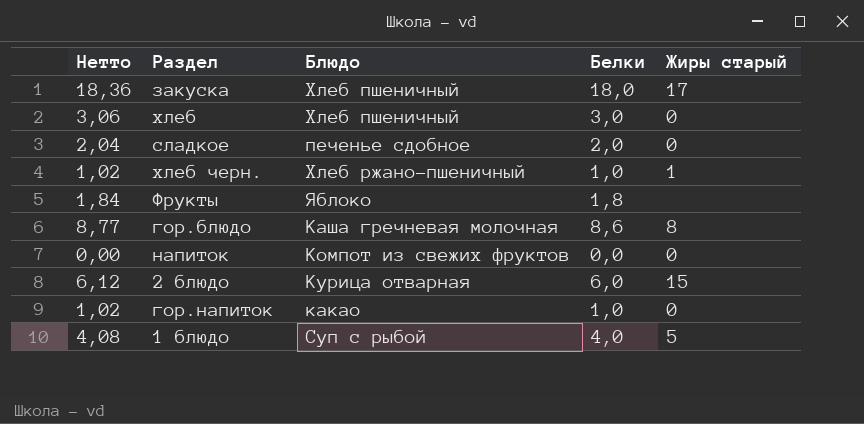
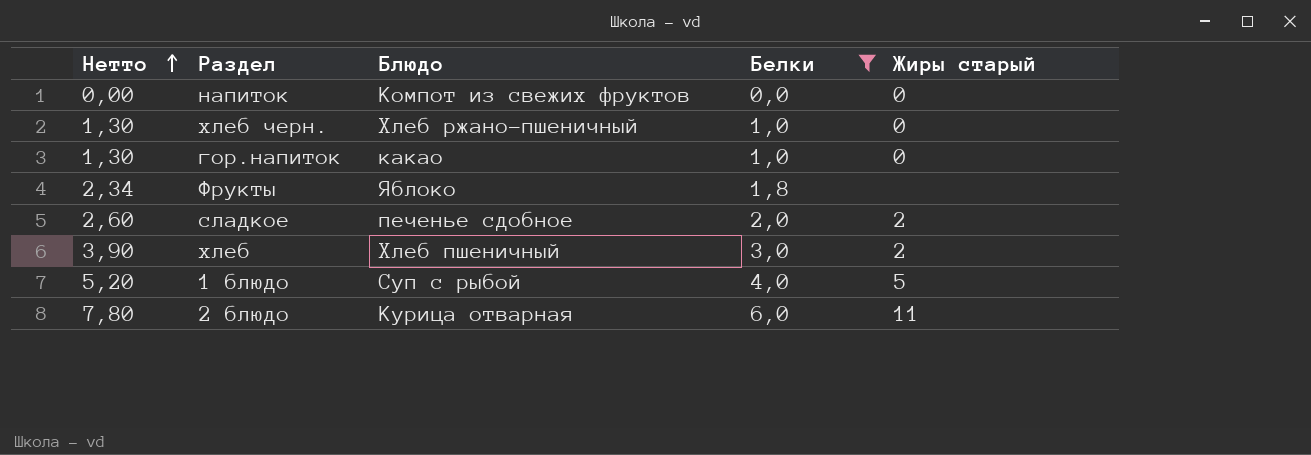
filter: none -> Белки <= 6,0
row order: none -> Нетто ascending
column Нетто | formula: [Белки] * 1,02 -> [Белки] * 1,3
хлеб черн. | Жиры старый: 1 -> 0
сладкое | Жиры старый: 0 -> 2
хлеб | Жиры старый: 0 -> 2
2 блюдо | Жиры старый: 15 -> 11

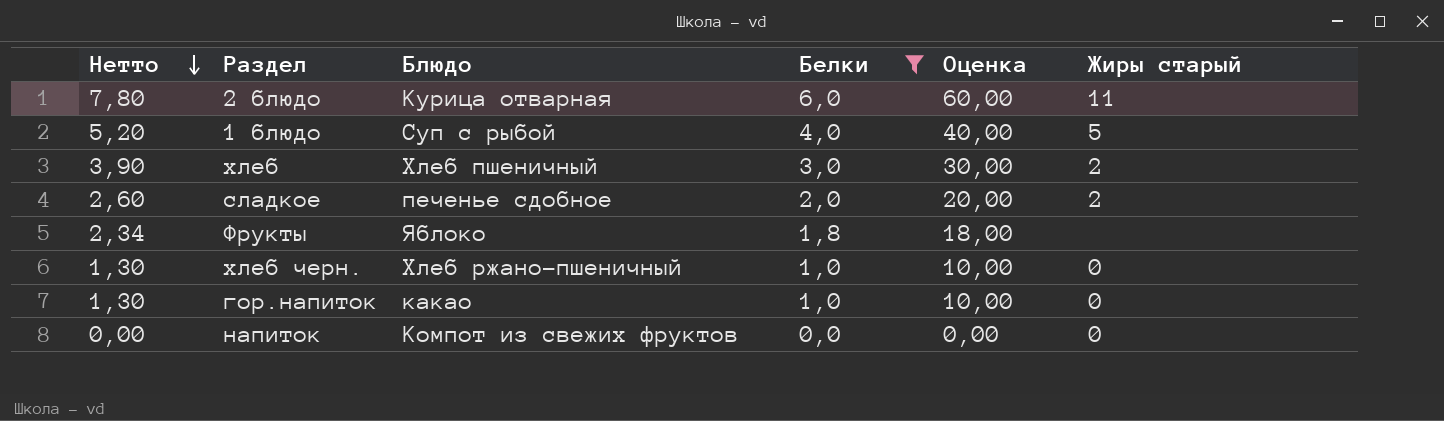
row order: Нетто ascending -> Нетто descending
column Оценка | formula: none -> [Белки] * 10

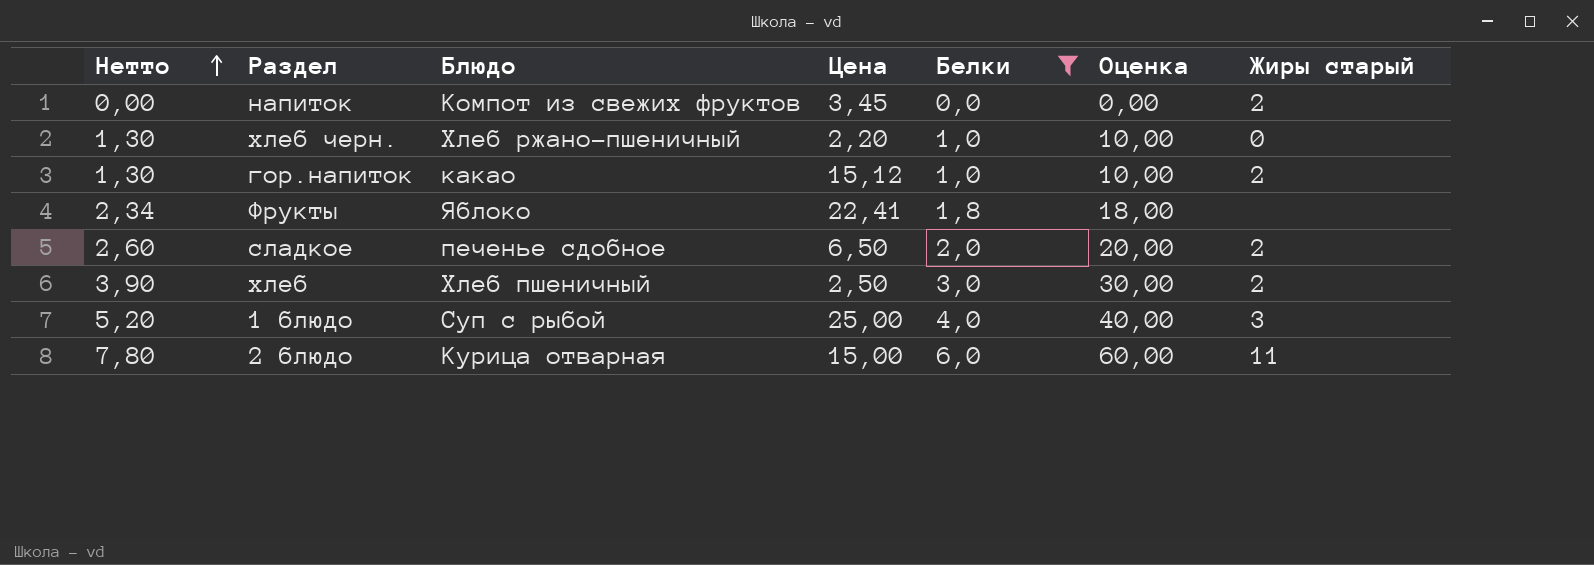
row order: Нетто descending -> Нетто ascending
column Цена | position: none -> 4
напиток | Жиры старый: 0 -> 2
гор.напиток | Жиры старый: 0 -> 2
1 блюдо | Жиры старый: 5 -> 3

